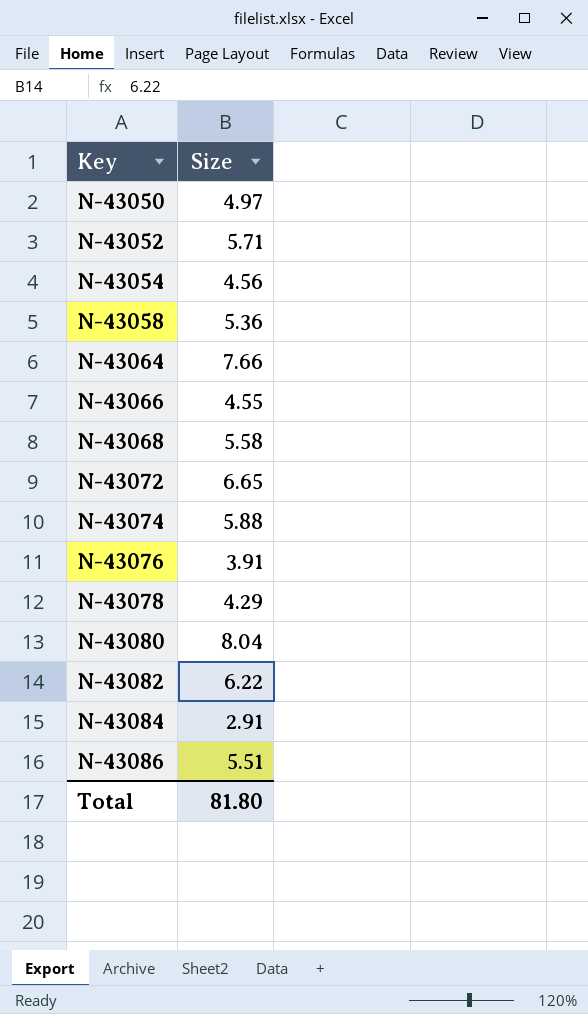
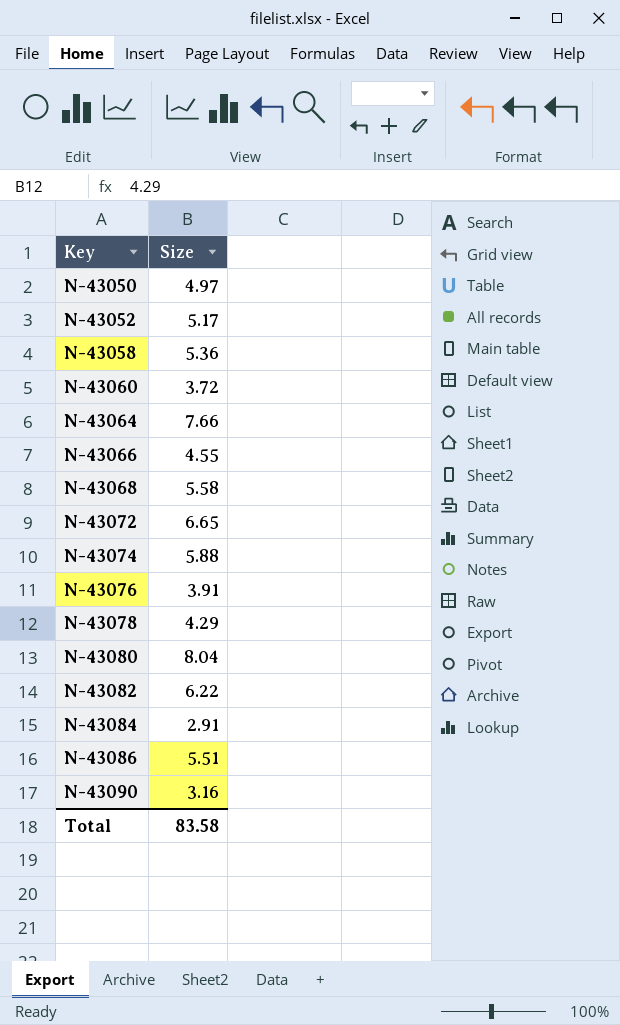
row N-43054: 4.56 -> none
N-43052 | Size: 5.71 -> 5.17
row N-43060: none -> 3.72
row N-43090: none -> 3.16
Total | Size: 81.80 -> 83.58

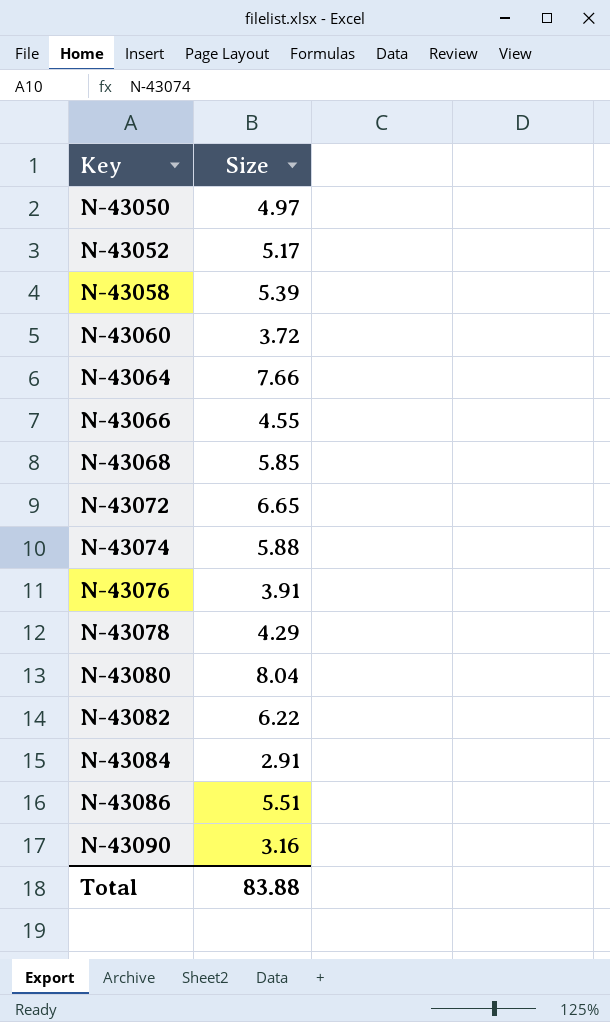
N-43058 | Size: 5.36 -> 5.39
N-43068 | Size: 5.58 -> 5.85
Total | Size: 83.58 -> 83.88

